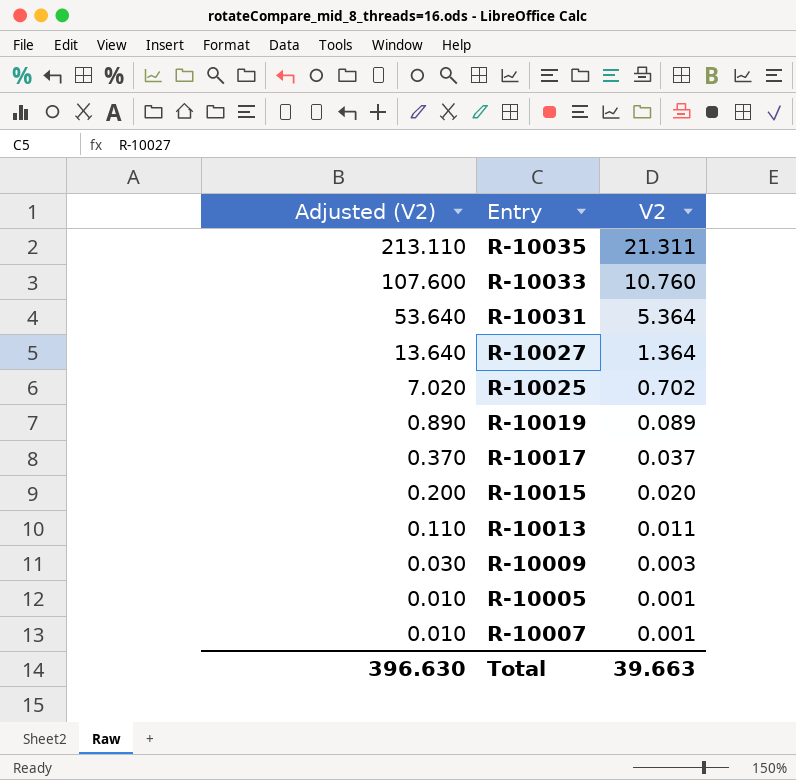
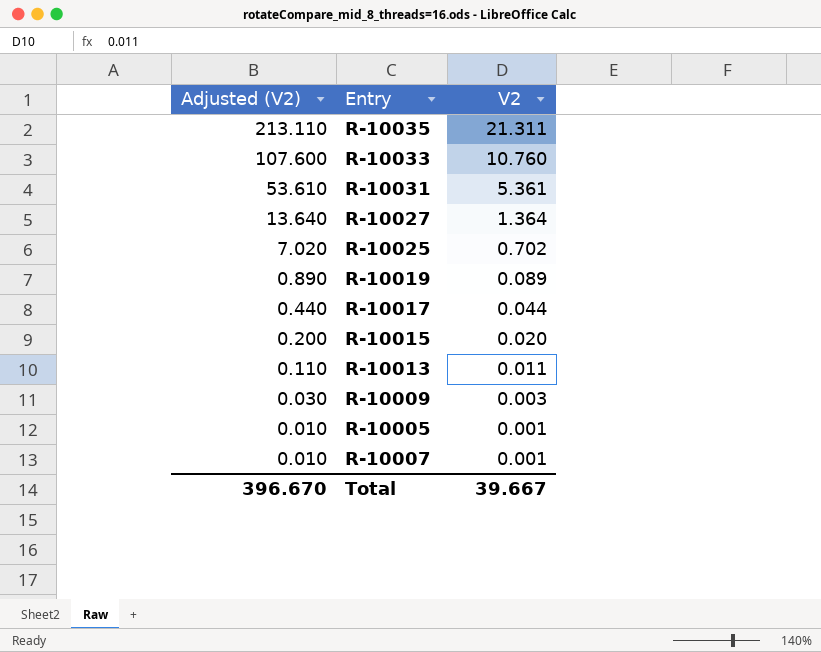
R-10031 | Adjusted (V2): 53.640 -> 53.610
R-10031 | V2: 5.364 -> 5.361
R-10017 | Adjusted (V2): 0.370 -> 0.440
R-10017 | V2: 0.037 -> 0.044
Total | Adjusted (V2): 396.630 -> 396.670
Total | V2: 39.663 -> 39.667

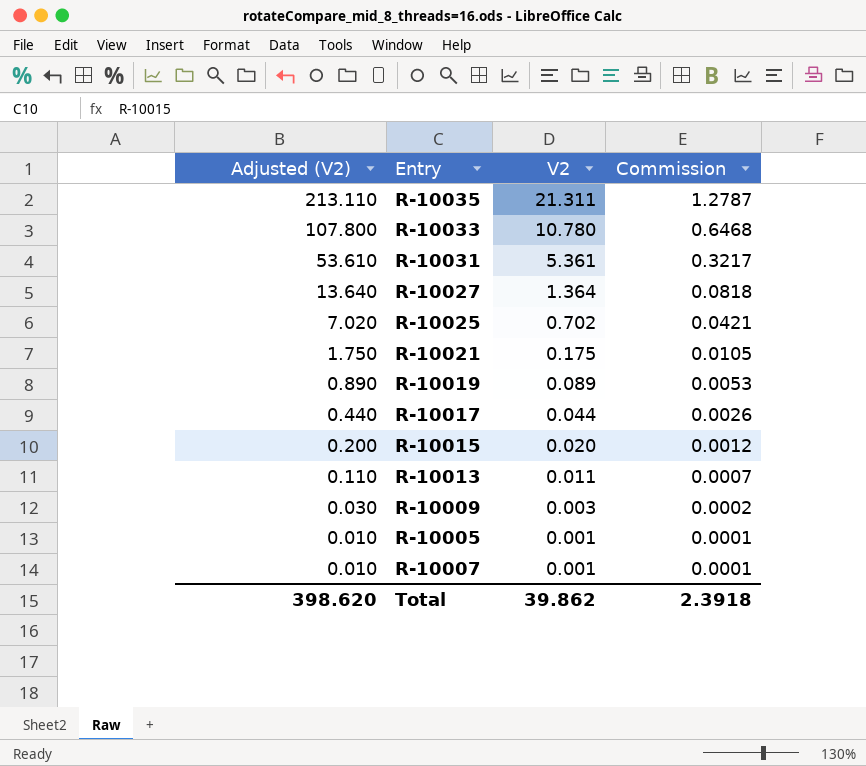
column Commission | formula: none -> [V2] * 0.06
R-10033 | Adjusted (V2): 107.600 -> 107.800
R-10033 | V2: 10.760 -> 10.780
row R-10021: none -> 1.750 | 0.175 | 0.0105
Total | Adjusted (V2): 396.670 -> 398.620
Total | V2: 39.667 -> 39.862

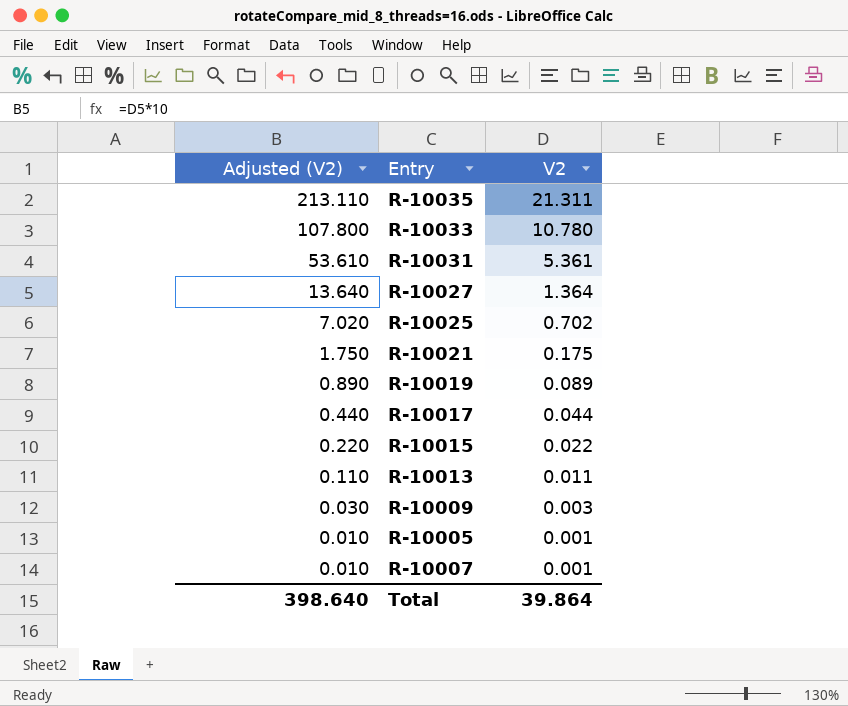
column Commission | formula: [V2] * 0.06 -> none
R-10015 | Adjusted (V2): 0.200 -> 0.220
R-10015 | V2: 0.020 -> 0.022
Total | Adjusted (V2): 398.620 -> 398.640
Total | V2: 39.862 -> 39.864

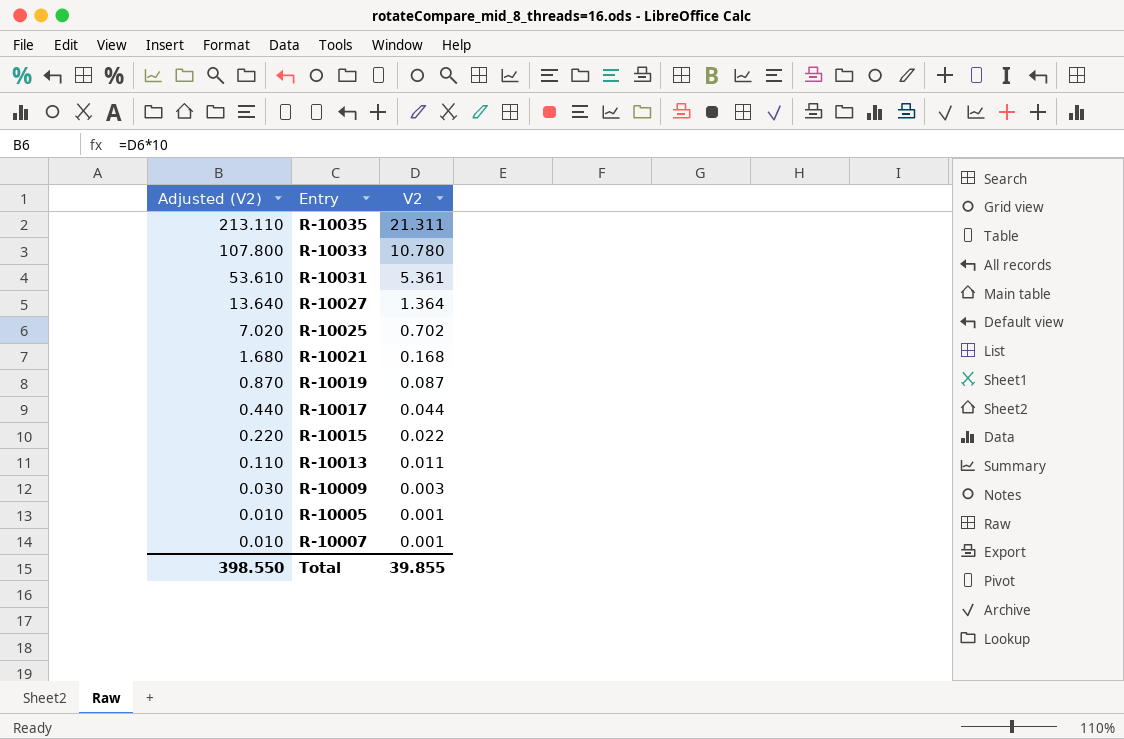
R-10021 | Adjusted (V2): 1.750 -> 1.680
R-10021 | V2: 0.175 -> 0.168
R-10019 | Adjusted (V2): 0.890 -> 0.870
R-10019 | V2: 0.089 -> 0.087
Total | Adjusted (V2): 398.640 -> 398.550
Total | V2: 39.864 -> 39.855

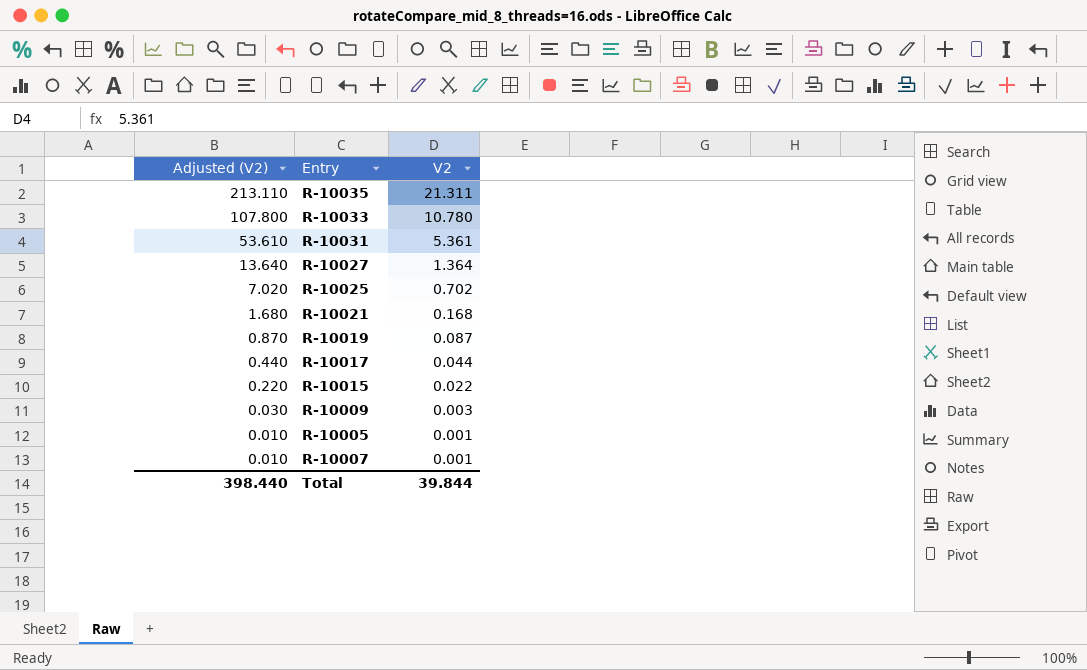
row R-10013: 0.110 | 0.011 -> none
Total | Adjusted (V2): 398.550 -> 398.440
Total | V2: 39.855 -> 39.844

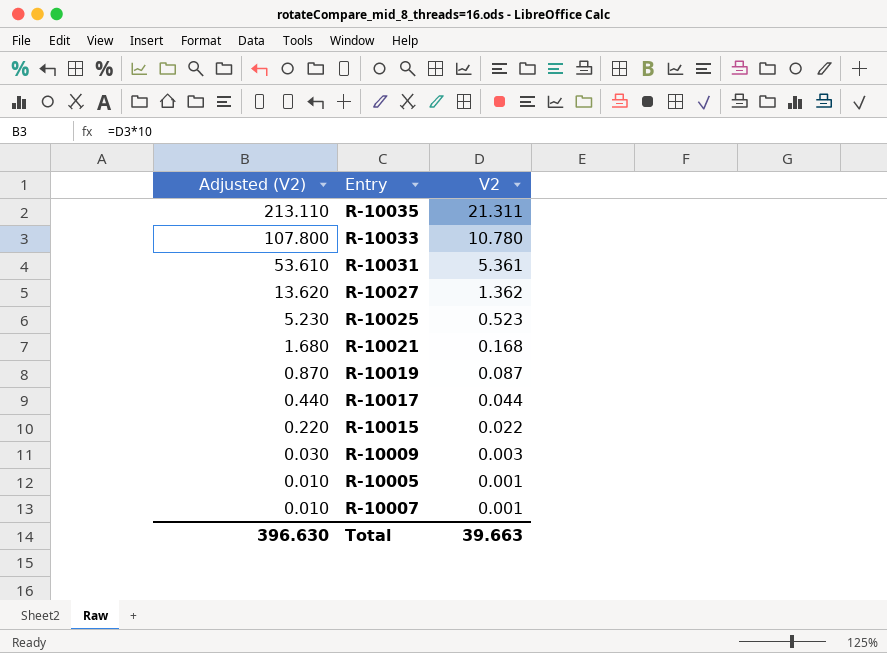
R-10027 | Adjusted (V2): 13.640 -> 13.620
R-10027 | V2: 1.364 -> 1.362
R-10025 | Adjusted (V2): 7.020 -> 5.230
R-10025 | V2: 0.702 -> 0.523
Total | Adjusted (V2): 398.440 -> 396.630
Total | V2: 39.844 -> 39.663

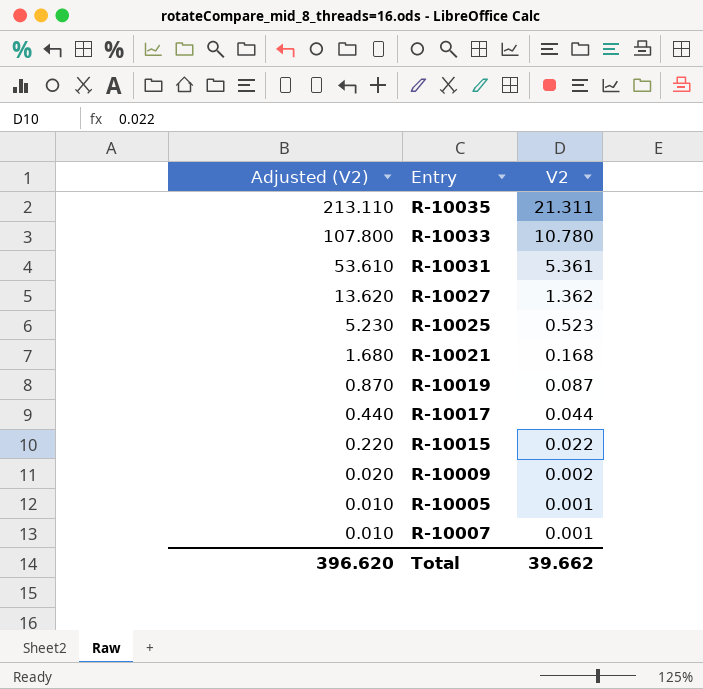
R-10009 | Adjusted (V2): 0.030 -> 0.020
R-10009 | V2: 0.003 -> 0.002
Total | Adjusted (V2): 396.630 -> 396.620
Total | V2: 39.663 -> 39.662

